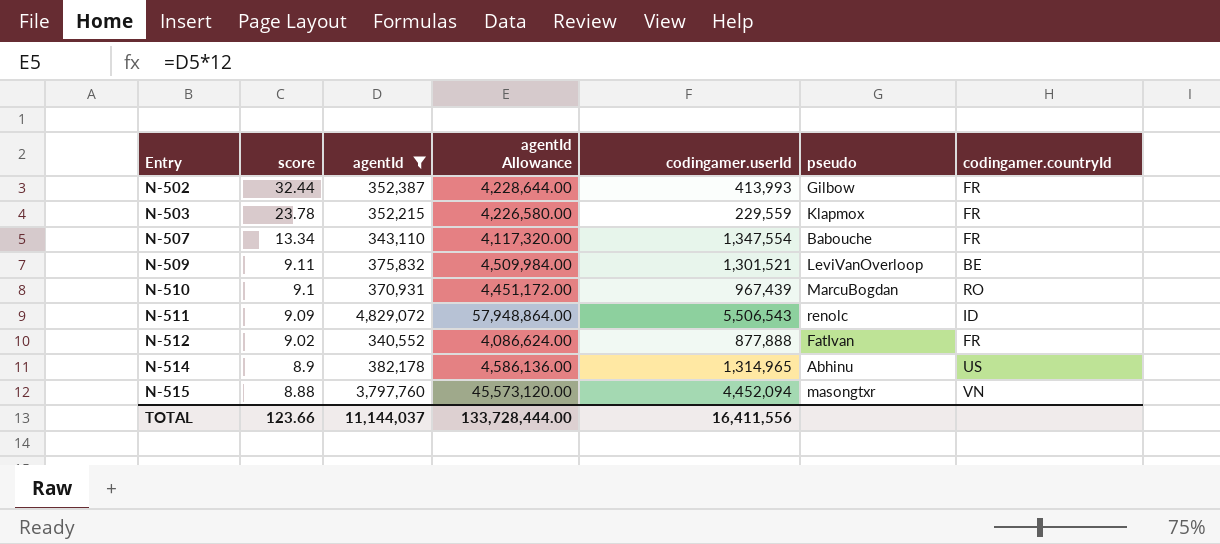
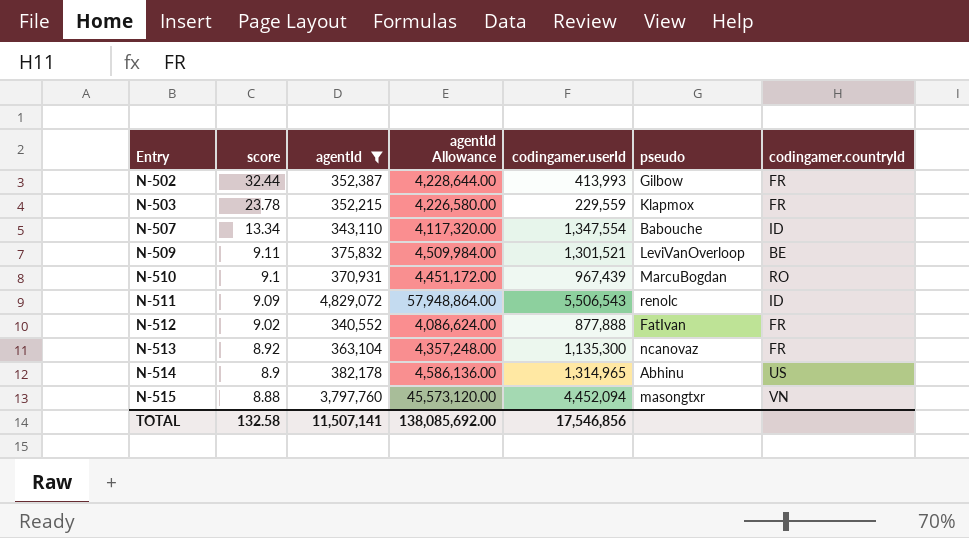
N-507 | codingamer.countryId: FR -> ID
row N-513: none -> 8.92 | 363,104 | 4,357,248.00 | 1,135,300 | ncanovaz | FR
TOTAL | score: 123.66 -> 132.58
TOTAL | agentId: 11,144,037 -> 11,507,141
TOTAL | agentId Allowance: 133,728,444.00 -> 138,085,692.00
TOTAL | codingamer.userId: 16,411,556 -> 17,546,856

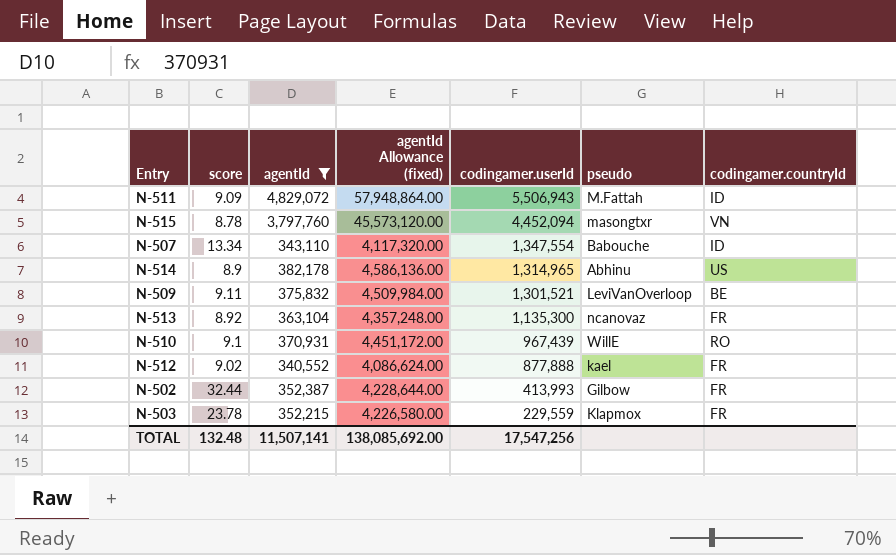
row order: Entry ascending -> codingamer.userId descending
column name: agentId Allowance -> agentId Allowance (fixed)
N-511 | codingamer.userId: 5,506,543 -> 5,506,943
N-511 | pseudo: renolc -> M.Fattah
N-515 | score: 8.88 -> 8.78
N-510 | pseudo: MarcuBogdan -> WillE
N-512 | pseudo: FatIvan -> kael
TOTAL | score: 132.58 -> 132.48
TOTAL | codingamer.userId: 17,546,856 -> 17,547,256

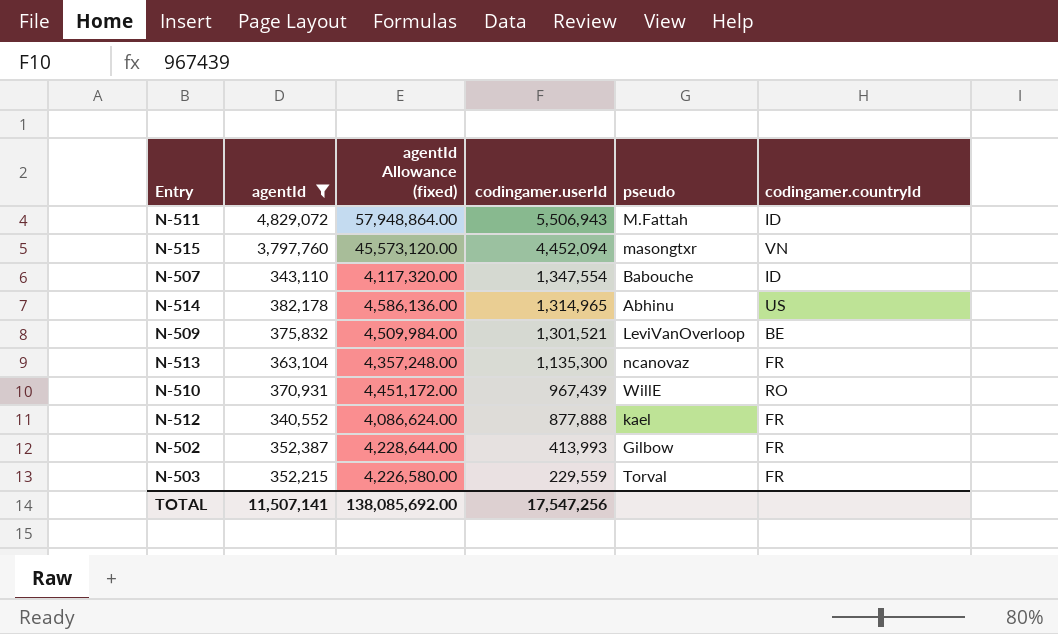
column score | position: 2 -> none
N-503 | pseudo: Klapmox -> Torval

